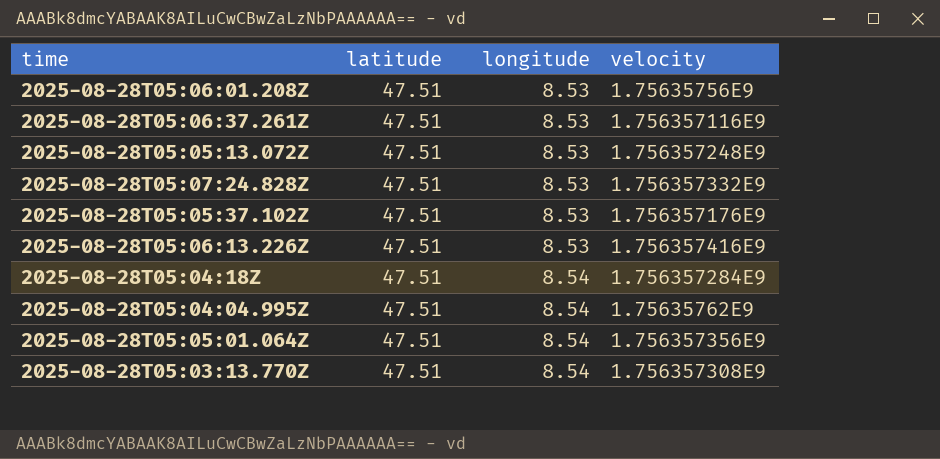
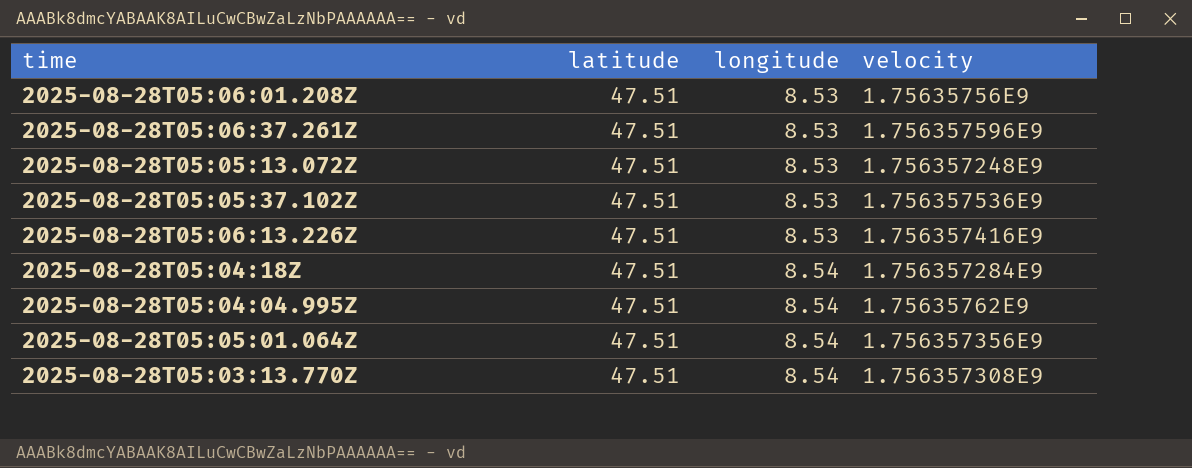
row 2025-08-28T05:07:24.828Z: 47.51 | 8.53 | 1.756357332E9 -> none
2025-08-28T05:06:37.261Z | velocity: 1.756357116E9 -> 1.756357596E9
2025-08-28T05:05:37.102Z | velocity: 1.756357176E9 -> 1.756357536E9

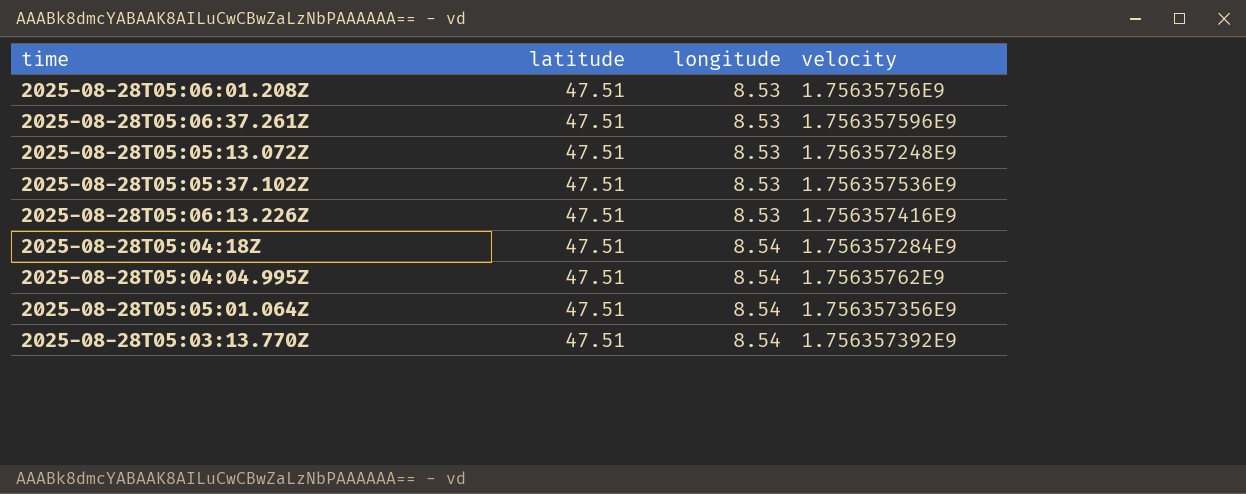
2025-08-28T05:03:13.770Z | velocity: 1.756357308E9 -> 1.756357392E9

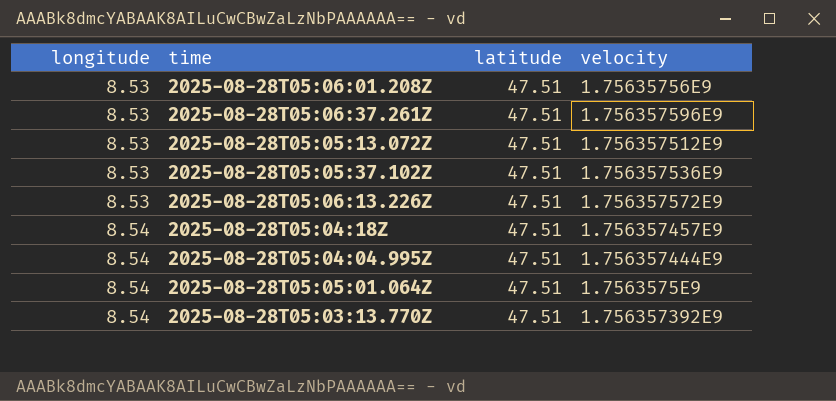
column longitude | position: 3 -> 1
2025-08-28T05:05:13.072Z | velocity: 1.756357248E9 -> 1.756357512E9
2025-08-28T05:06:13.226Z | velocity: 1.756357416E9 -> 1.756357572E9
2025-08-28T05:04:18Z | velocity: 1.756357284E9 -> 1.756357457E9
2025-08-28T05:04:04.995Z | velocity: 1.75635762E9 -> 1.756357444E9
2025-08-28T05:05:01.064Z | velocity: 1.756357356E9 -> 1.7563575E9

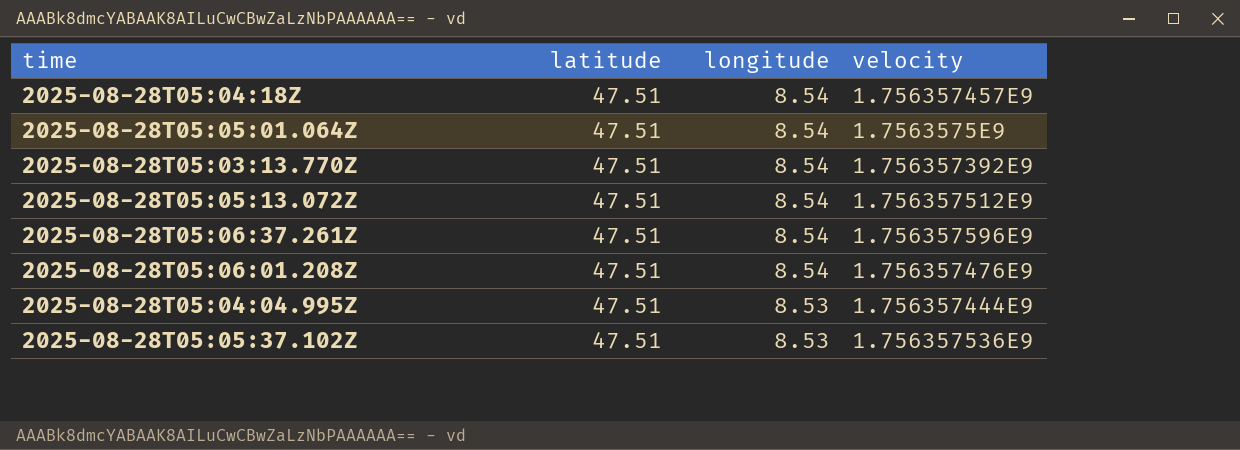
row order: longitude ascending -> longitude descending
column longitude | position: 1 -> 3
row 2025-08-28T05:06:13.226Z: 8.53 | 47.51 | 1.756357572E9 -> none
2025-08-28T05:05:13.072Z | longitude: 8.53 -> 8.54
2025-08-28T05:06:37.261Z | longitude: 8.53 -> 8.54
2025-08-28T05:06:01.208Z | longitude: 8.53 -> 8.54
2025-08-28T05:06:01.208Z | velocity: 1.75635756E9 -> 1.756357476E9
2025-08-28T05:04:04.995Z | longitude: 8.54 -> 8.53

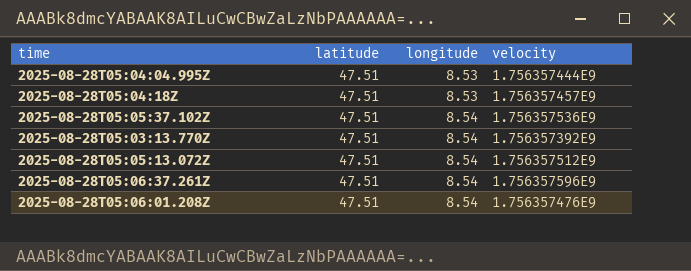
row order: longitude descending -> longitude ascending
row 2025-08-28T05:05:01.064Z: 47.51 | 8.54 | 1.7563575E9 -> none
2025-08-28T05:04:18Z | longitude: 8.54 -> 8.53
2025-08-28T05:05:37.102Z | longitude: 8.53 -> 8.54

